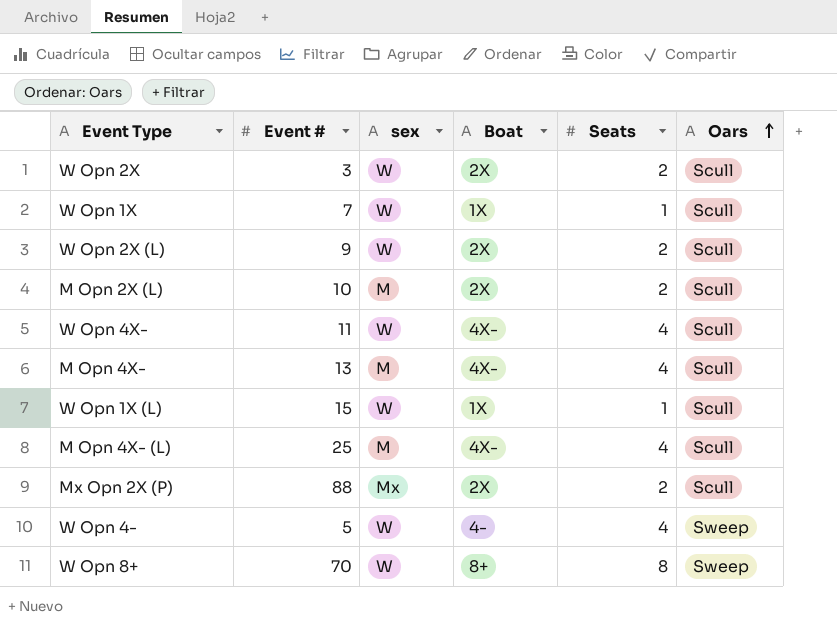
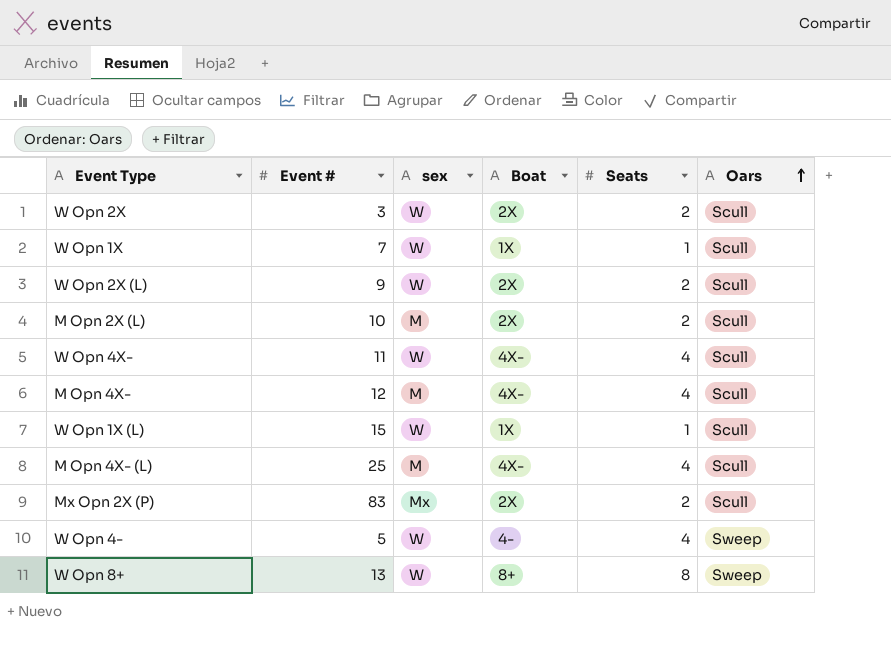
M Opn 4X- | Event #: 13 -> 12
Mx Opn 2X (P) | Event #: 88 -> 83
W Opn 8+ | Event #: 70 -> 13

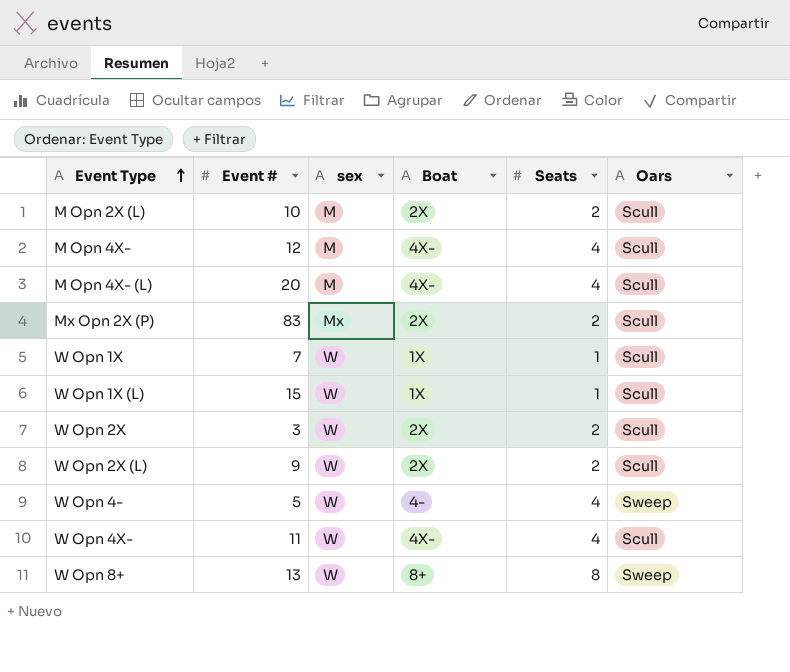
row order: Oars ascending -> Event Type ascending
M Opn 4X- (L) | Event #: 25 -> 20

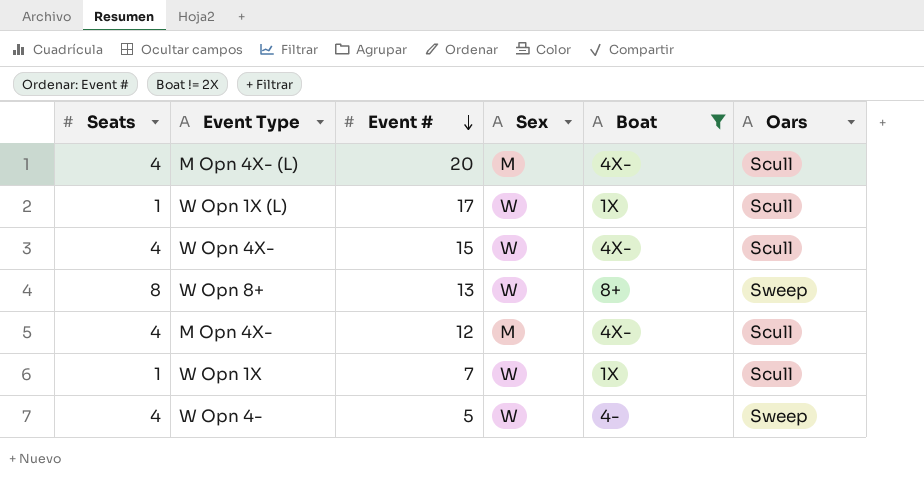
filter: none -> Boat != 2X
row order: Event Type ascending -> Event # descending
column Seats | position: 5 -> 1
column name: sex -> Sex
W Opn 1X (L) | Event #: 15 -> 17
W Opn 4X- | Event #: 11 -> 15

